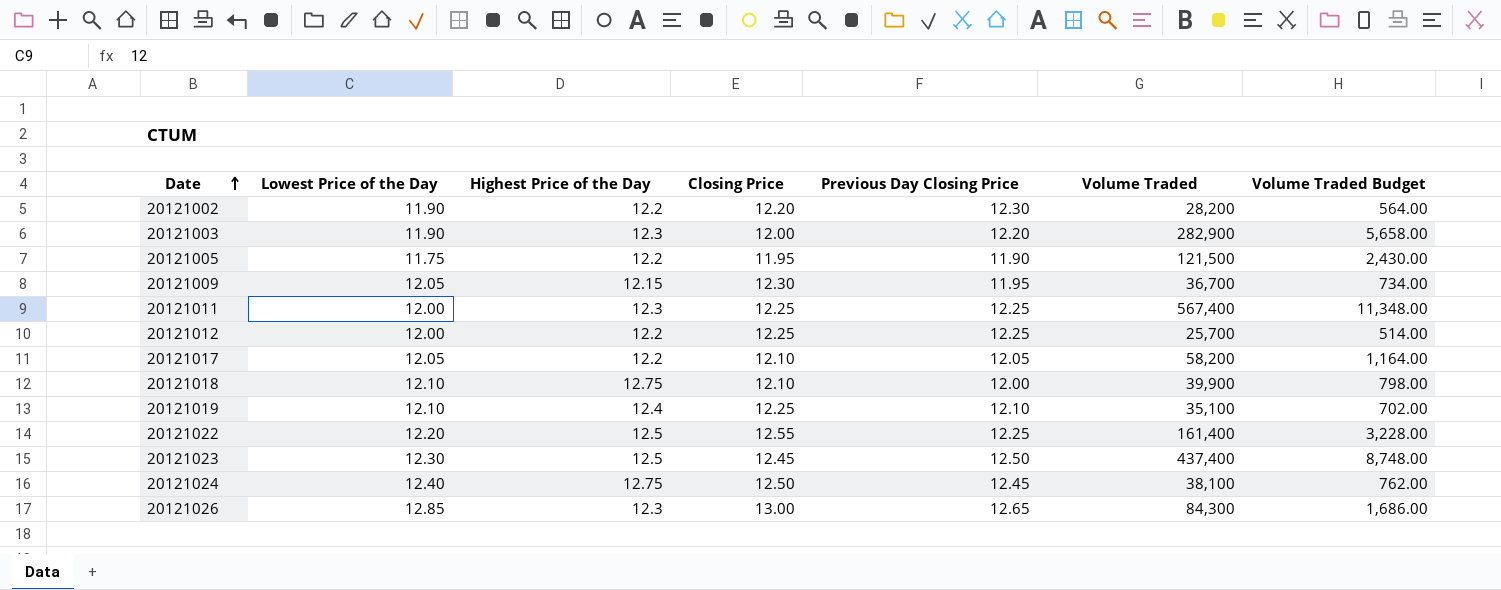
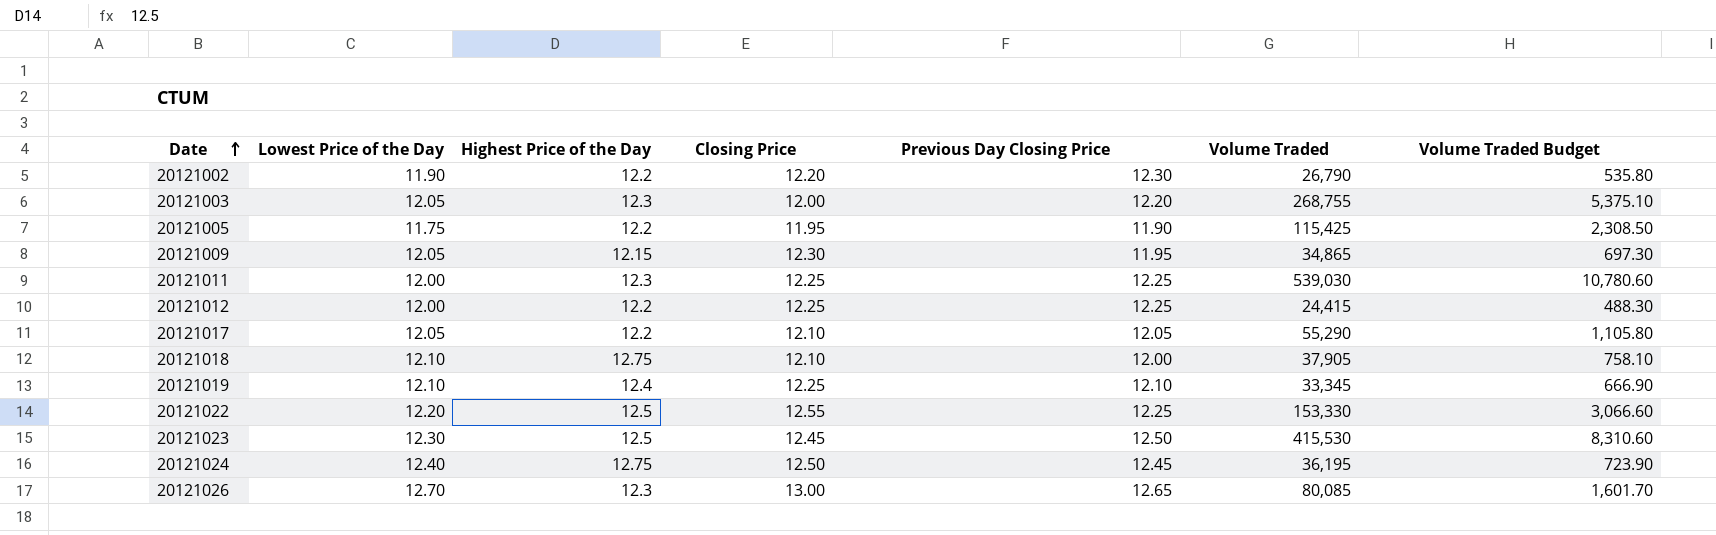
20121002 | Volume Traded: 28,200 -> 26,790
20121002 | Volume Traded Budget: 564.00 -> 535.80
20121003 | Lowest Price of the Day: 11.90 -> 12.05
20121003 | Volume Traded: 282,900 -> 268,755
20121003 | Volume Traded Budget: 5,658.00 -> 5,375.10
20121005 | Volume Traded: 121,500 -> 115,425
20121005 | Volume Traded Budget: 2,430.00 -> 2,308.50
20121009 | Volume Traded: 36,700 -> 34,865
20121009 | Volume Traded Budget: 734.00 -> 697.30
20121011 | Volume Traded: 567,400 -> 539,030
20121011 | Volume Traded Budget: 11,348.00 -> 10,780.60
20121012 | Volume Traded: 25,700 -> 24,415
20121012 | Volume Traded Budget: 514.00 -> 488.30
20121017 | Volume Traded: 58,200 -> 55,290
20121017 | Volume Traded Budget: 1,164.00 -> 1,105.80
20121018 | Volume Traded: 39,900 -> 37,905
20121018 | Volume Traded Budget: 798.00 -> 758.10
20121019 | Volume Traded: 35,100 -> 33,345
20121019 | Volume Traded Budget: 702.00 -> 666.90
20121022 | Volume Traded: 161,400 -> 153,330
20121022 | Volume Traded Budget: 3,228.00 -> 3,066.60
20121023 | Volume Traded: 437,400 -> 415,530
20121023 | Volume Traded Budget: 8,748.00 -> 8,310.60
20121024 | Volume Traded: 38,100 -> 36,195
20121024 | Volume Traded Budget: 762.00 -> 723.90
20121026 | Lowest Price of the Day: 12.85 -> 12.70
20121026 | Volume Traded: 84,300 -> 80,085
20121026 | Volume Traded Budget: 1,686.00 -> 1,601.70

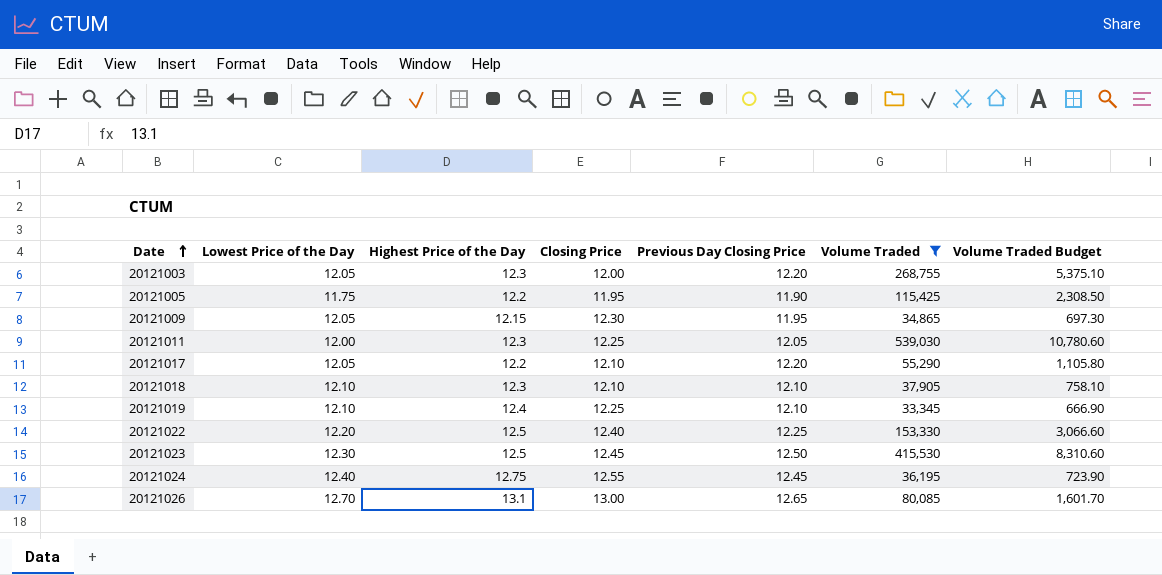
filter: none -> Volume Traded >= 33,345
20121011 | Previous Day Closing Price: 12.25 -> 12.05
20121017 | Previous Day Closing Price: 12.05 -> 12.20
20121018 | Highest Price of the Day: 12.75 -> 12.3
20121018 | Previous Day Closing Price: 12.00 -> 12.10
20121022 | Closing Price: 12.55 -> 12.40
20121024 | Closing Price: 12.50 -> 12.55
20121026 | Highest Price of the Day: 12.3 -> 13.1

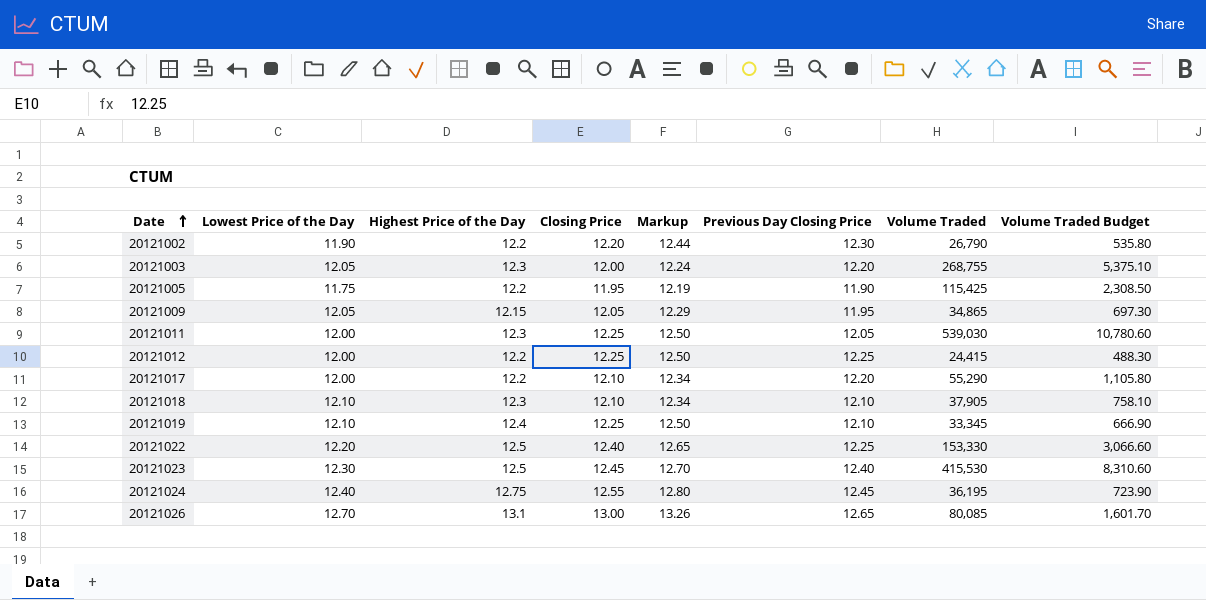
filter: Volume Traded >= 33,345 -> none
column Markup | formula: none -> [Closing Price] * 1.02
20121009 | Closing Price: 12.30 -> 12.05
20121017 | Lowest Price of the Day: 12.05 -> 12.00
20121023 | Previous Day Closing Price: 12.50 -> 12.40

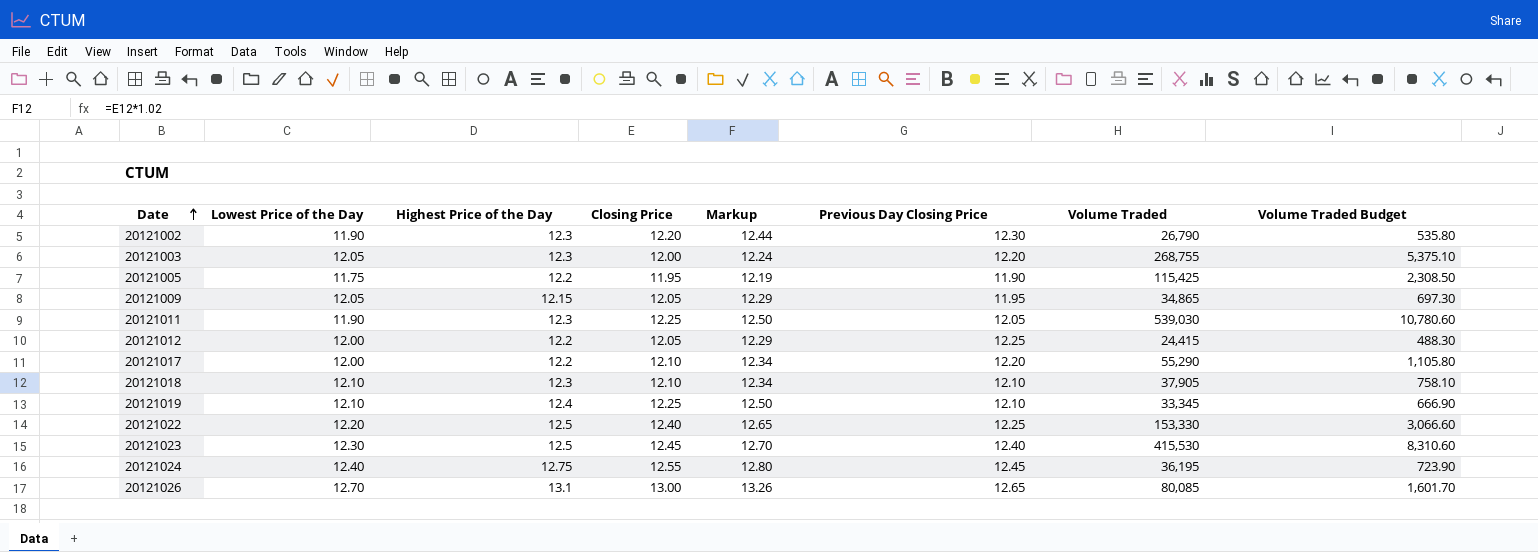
20121002 | Highest Price of the Day: 12.2 -> 12.3
20121011 | Lowest Price of the Day: 12.00 -> 11.90
20121012 | Closing Price: 12.25 -> 12.05
20121012 | Markup: 12.50 -> 12.29

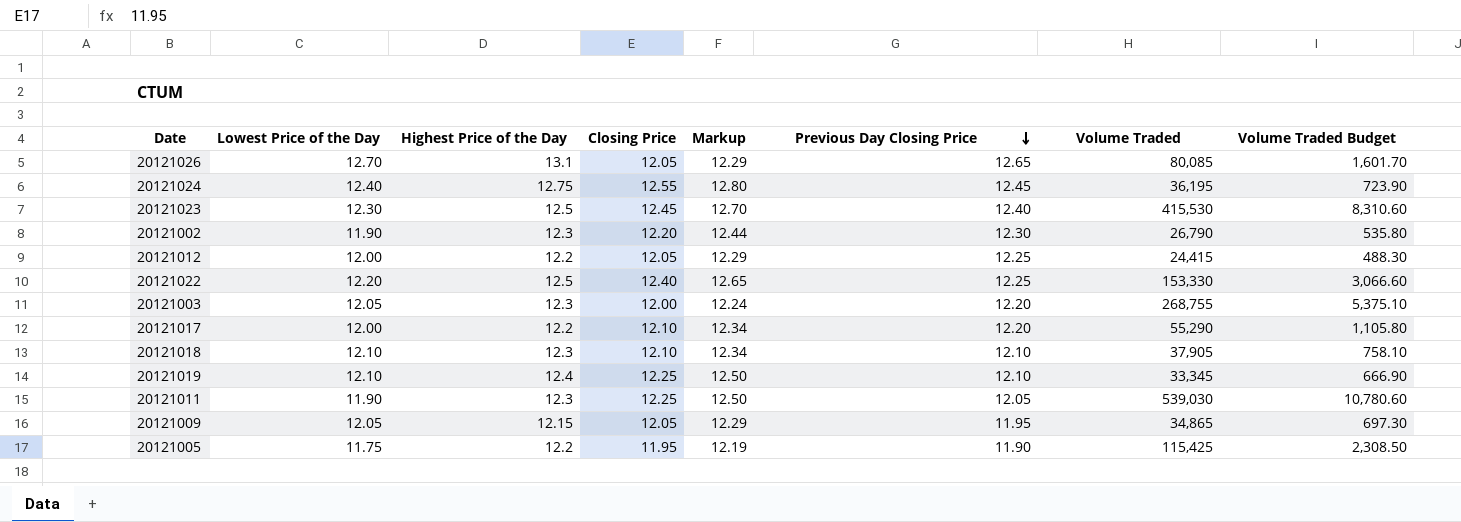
row order: Date ascending -> Previous Day Closing Price descending
20121026 | Closing Price: 13.00 -> 12.05
20121026 | Markup: 13.26 -> 12.29

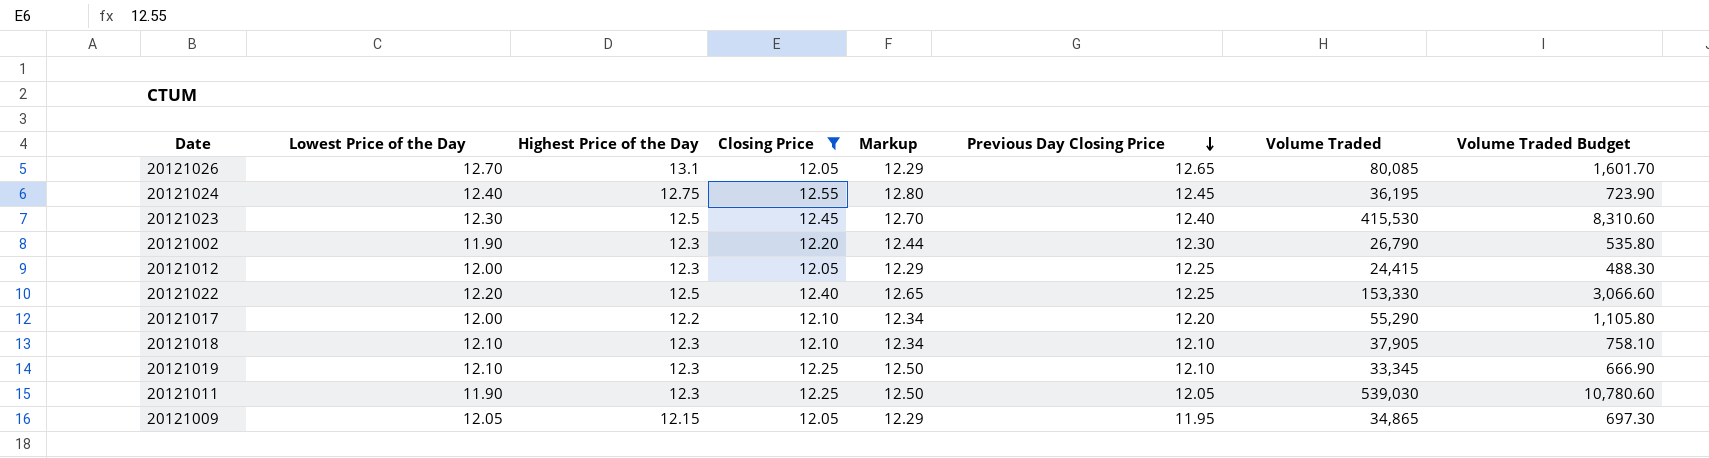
filter: none -> Closing Price >= 12.05
20121012 | Highest Price of the Day: 12.2 -> 12.3
20121019 | Highest Price of the Day: 12.4 -> 12.3

